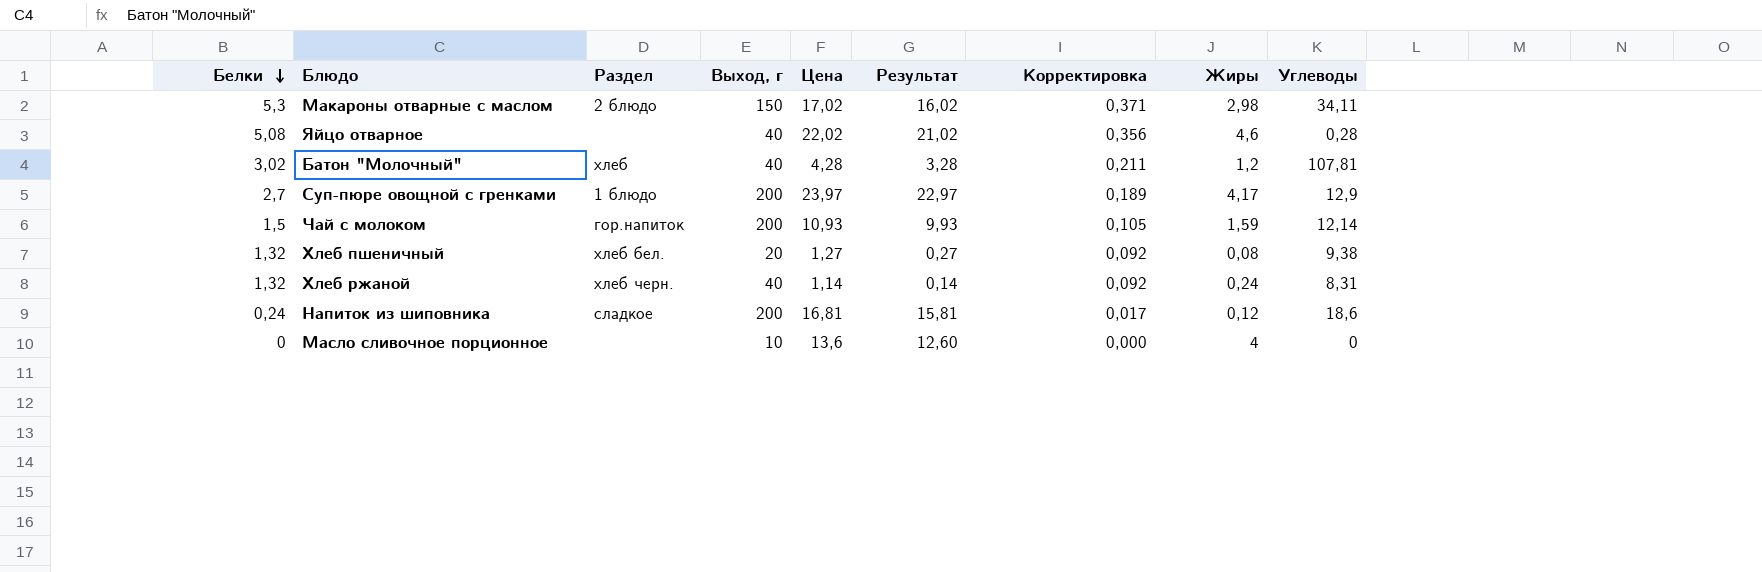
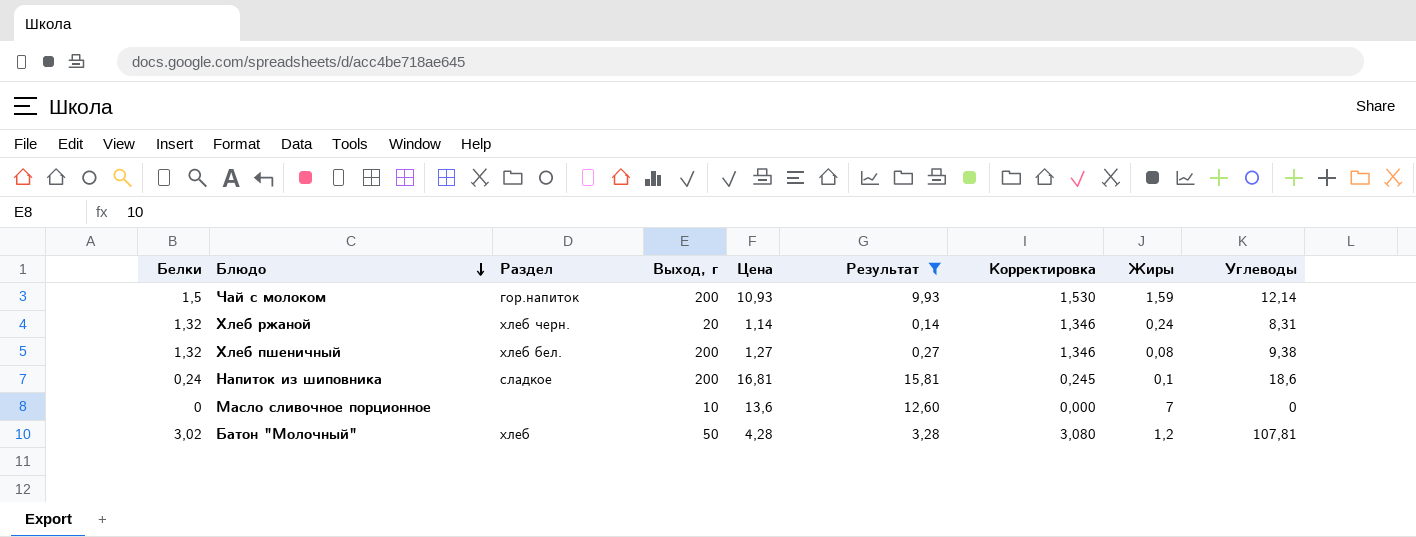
filter: none -> Результат <= 15,81
row order: Белки descending -> Блюдо descending
column Корректировка | formula: [Белки] * 0,07 -> [Белки] * 1,02
Хлеб ржаной | Выход, г: 40 -> 20
Хлеб пшеничный | Выход, г: 20 -> 200
Напиток из шиповника | Жиры: 0,12 -> 0,1
Масло сливочное порционное | Жиры: 4 -> 7
Батон "Молочный" | Выход, г: 40 -> 50

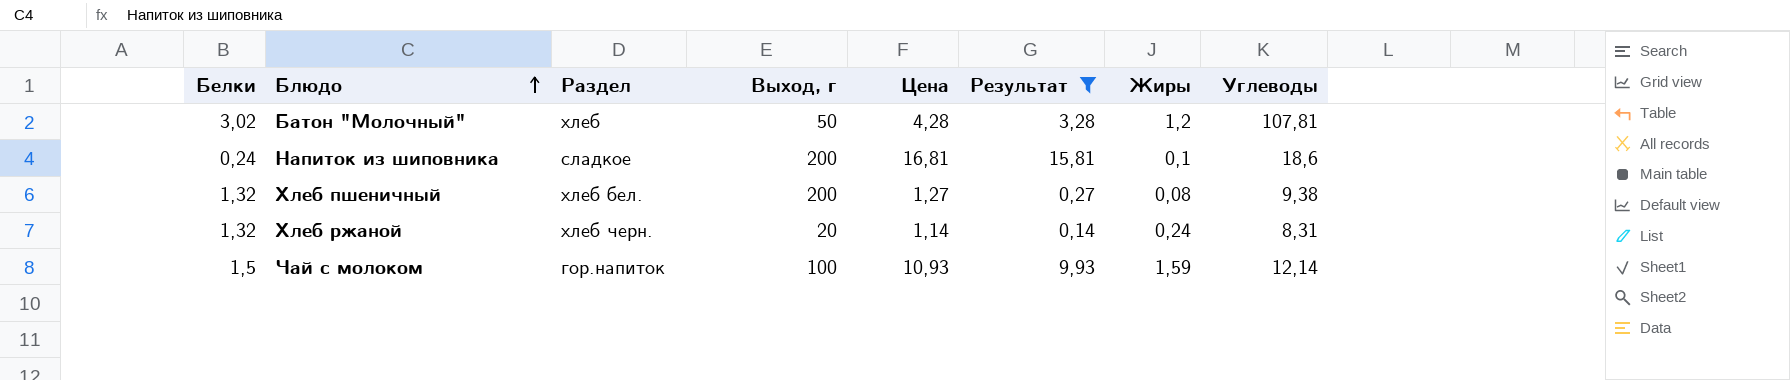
row order: Блюдо descending -> Блюдо ascending
column Корректировка | formula: [Белки] * 1,02 -> none
row Масло сливочное порционное: 0 | none | 10 | 13,6 | 12,60 | 0,000 | 7 | 0 -> none
Чай с молоком | Выход, г: 200 -> 100

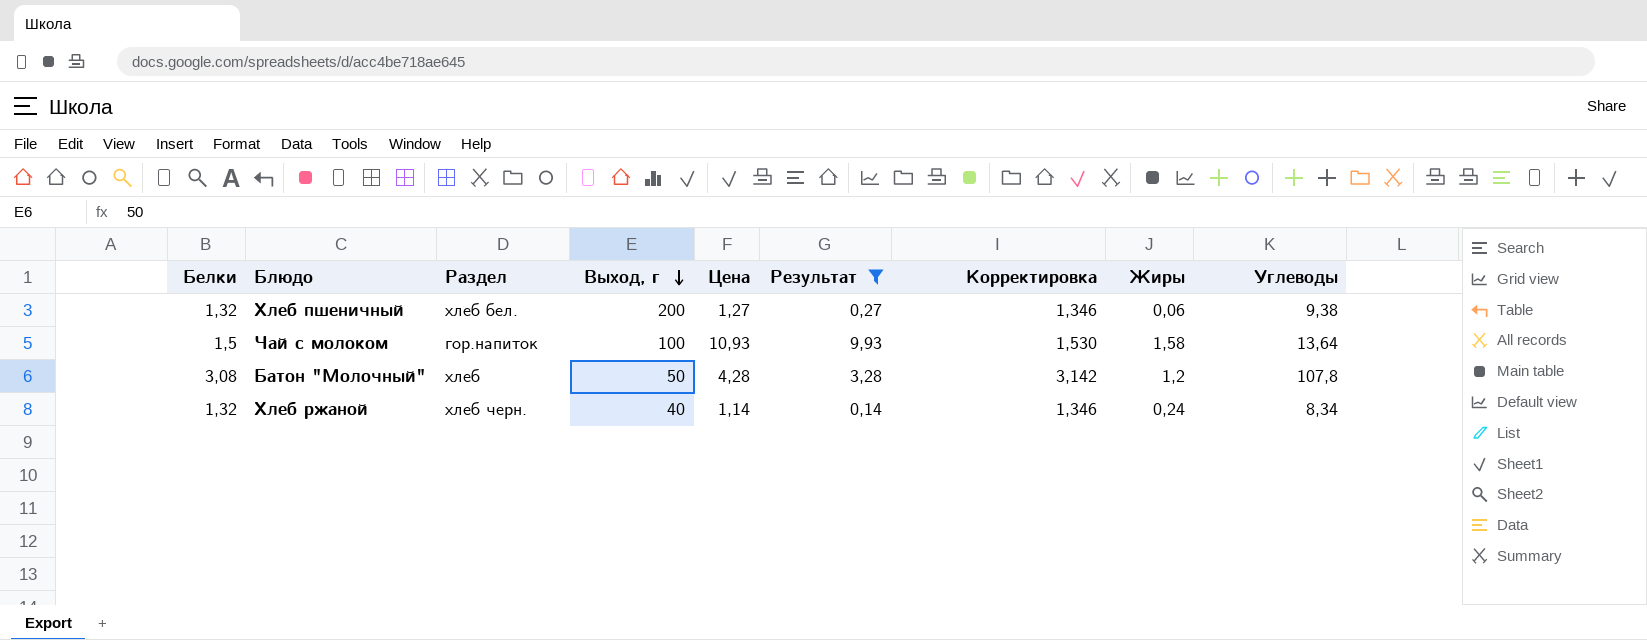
row order: Блюдо ascending -> Выход, г descending
column Корректировка | formula: none -> [Белки] * 1,02
row Напиток из шиповника: 0,24 | сладкое | 200 | 16,81 | 15,81 | 0,1 | 18,6 -> none
Хлеб пшеничный | Жиры: 0,08 -> 0,06
Чай с молоком | Жиры: 1,59 -> 1,58
Чай с молоком | Углеводы: 12,14 -> 13,64
Батон "Молочный" | Белки: 3,02 -> 3,08
Батон "Молочный" | Углеводы: 107,81 -> 107,8
Хлеб ржаной | Выход, г: 20 -> 40
Хлеб ржаной | Углеводы: 8,31 -> 8,34

